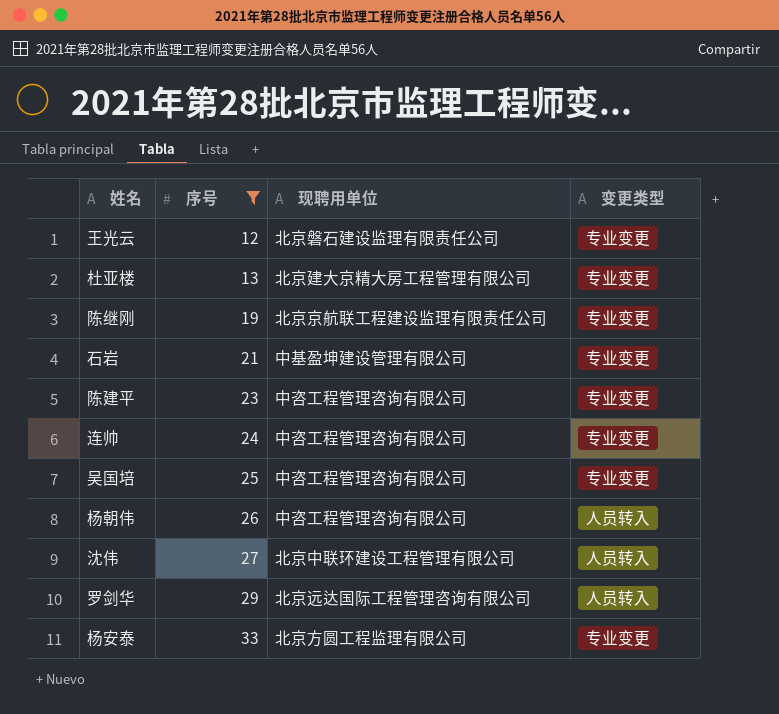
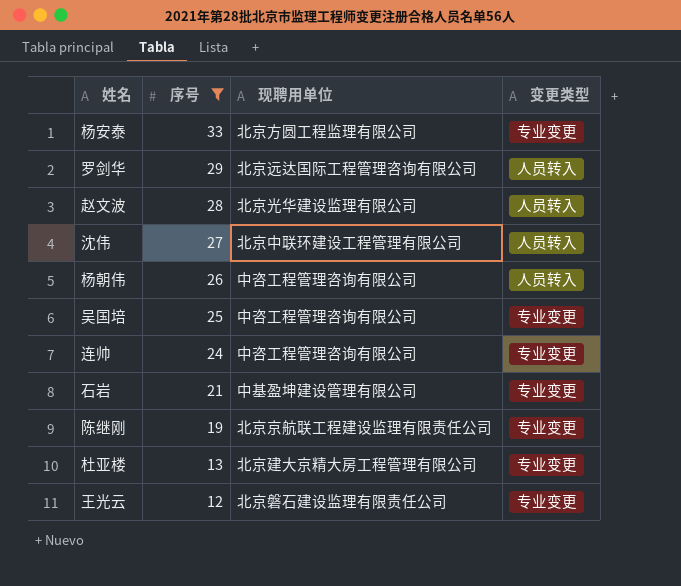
row order: 序号 ascending -> 序号 descending
row 陈建平: 23 | 中咨工程管理咨询有限公司 | 专业变更 -> none
row 赵文波: none -> 28 | 北京光华建设监理有限公司 | 人员转入

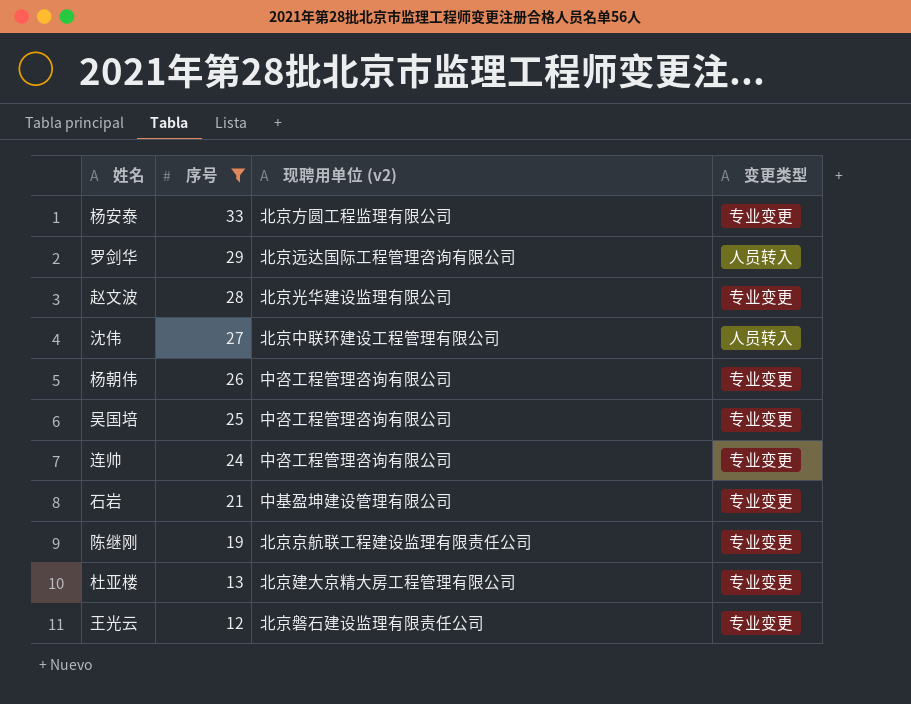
column name: 现聘用单位 -> 现聘用单位 (v2)
赵文波 | 变更类型: 人员转入 -> 专业变更
杨朝伟 | 变更类型: 人员转入 -> 专业变更

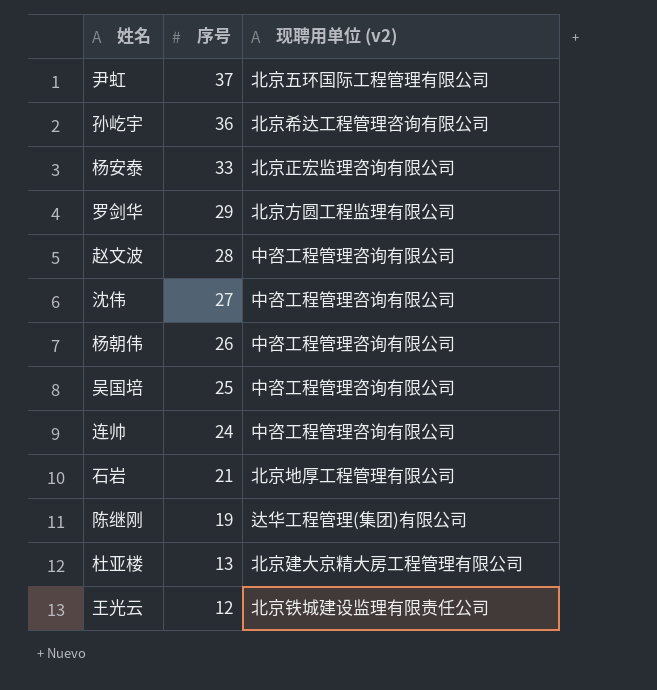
filter: 序号 <= 33 -> none
column 变更类型 | position: 4 -> none
杨安泰 | 现聘用单位 (v2): 北京方圆工程监理有限公司 -> 北京正宏监理咨询有限公司
罗剑华 | 现聘用单位 (v2): 北京远达国际工程管理咨询有限公司 -> 北京方圆工程监理有限公司
赵文波 | 现聘用单位 (v2): 北京光华建设监理有限公司 -> 中咨工程管理咨询有限公司
沈伟 | 现聘用单位 (v2): 北京中联环建设工程管理有限公司 -> 中咨工程管理咨询有限公司
石岩 | 现聘用单位 (v2): 中基盈坤建设管理有限公司 -> 北京地厚工程管理有限公司
陈继刚 | 现聘用单位 (v2): 北京京航联工程建设监理有限责任公司 -> 达华工程管理(集团)有限公司
王光云 | 现聘用单位 (v2): 北京磐石建设监理有限责任公司 -> 北京铁城建设监理有限责任公司

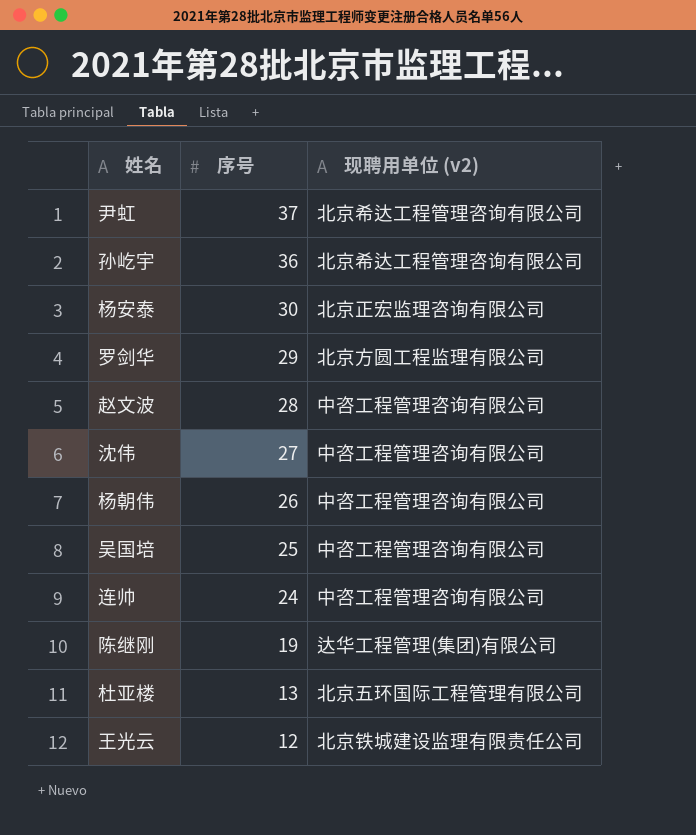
row 石岩: 21 | 北京地厚工程管理有限公司 -> none
尹虹 | 现聘用单位 (v2): 北京五环国际工程管理有限公司 -> 北京希达工程管理咨询有限公司
杨安泰 | 序号: 33 -> 30
杜亚楼 | 现聘用单位 (v2): 北京建大京精大房工程管理有限公司 -> 北京五环国际工程管理有限公司

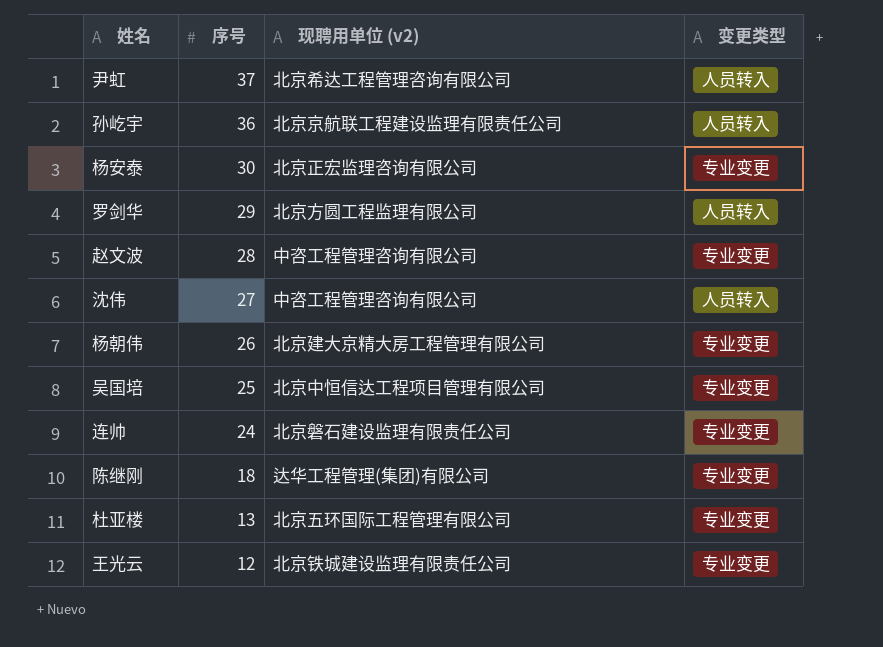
column 变更类型 | position: none -> 4
孙屹宇 | 现聘用单位 (v2): 北京希达工程管理咨询有限公司 -> 北京京航联工程建设监理有限责任公司
杨朝伟 | 现聘用单位 (v2): 中咨工程管理咨询有限公司 -> 北京建大京精大房工程管理有限公司
吴国培 | 现聘用单位 (v2): 中咨工程管理咨询有限公司 -> 北京中恒信达工程项目管理有限公司
连帅 | 现聘用单位 (v2): 中咨工程管理咨询有限公司 -> 北京磐石建设监理有限责任公司
陈继刚 | 序号: 19 -> 18

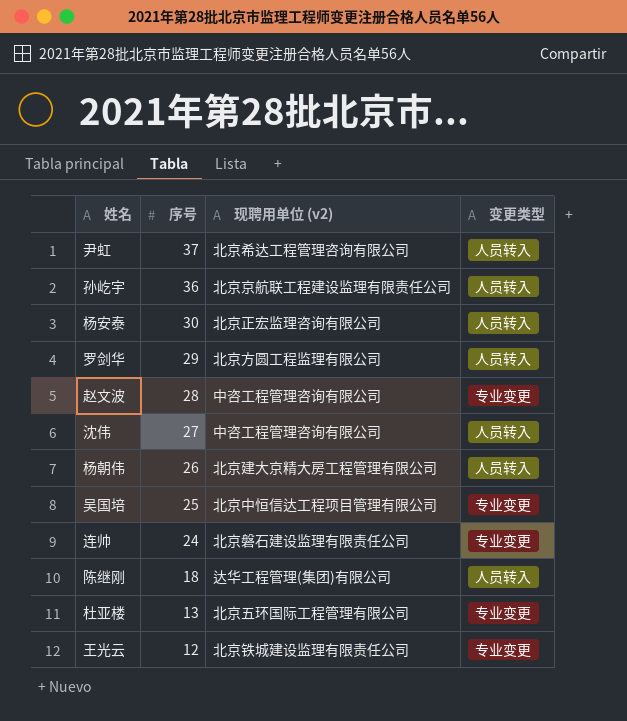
杨安泰 | 变更类型: 专业变更 -> 人员转入
杨朝伟 | 变更类型: 专业变更 -> 人员转入
陈继刚 | 变更类型: 专业变更 -> 人员转入

